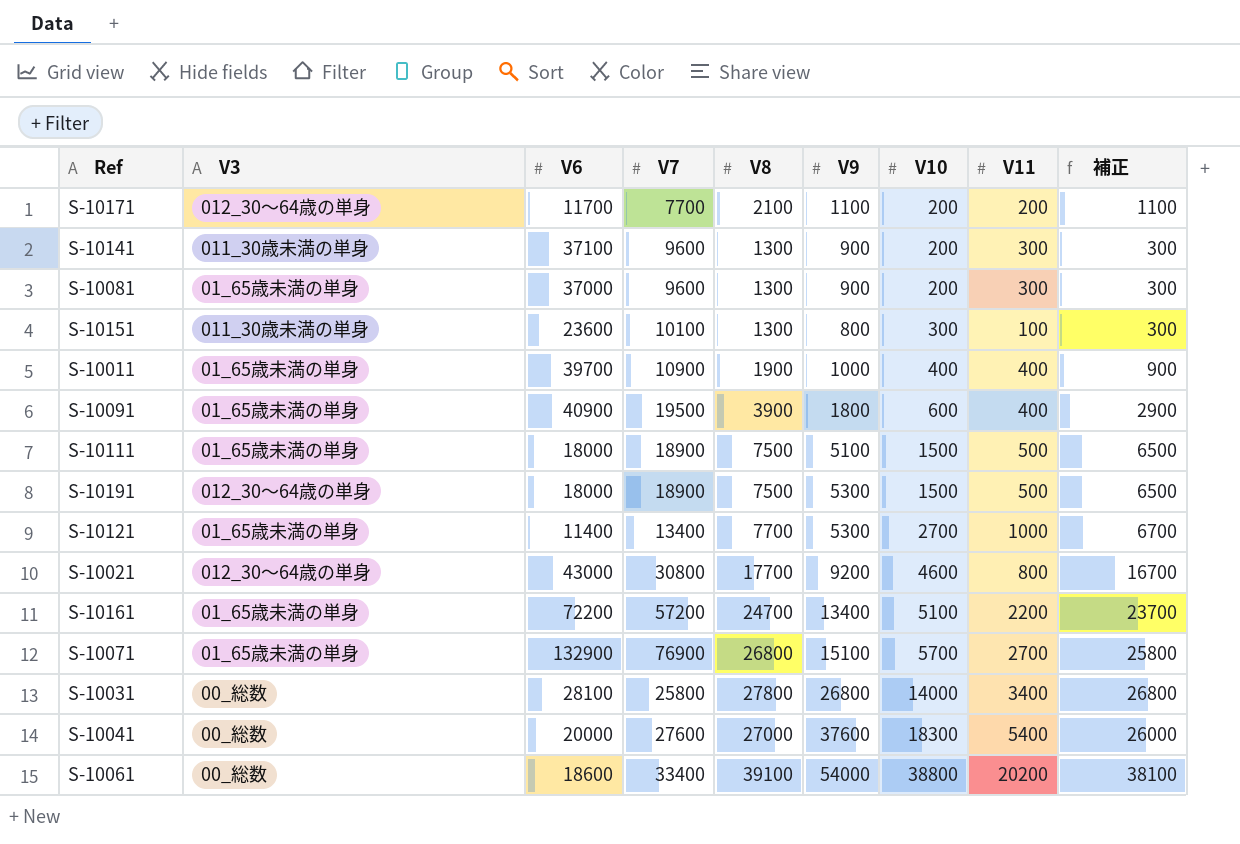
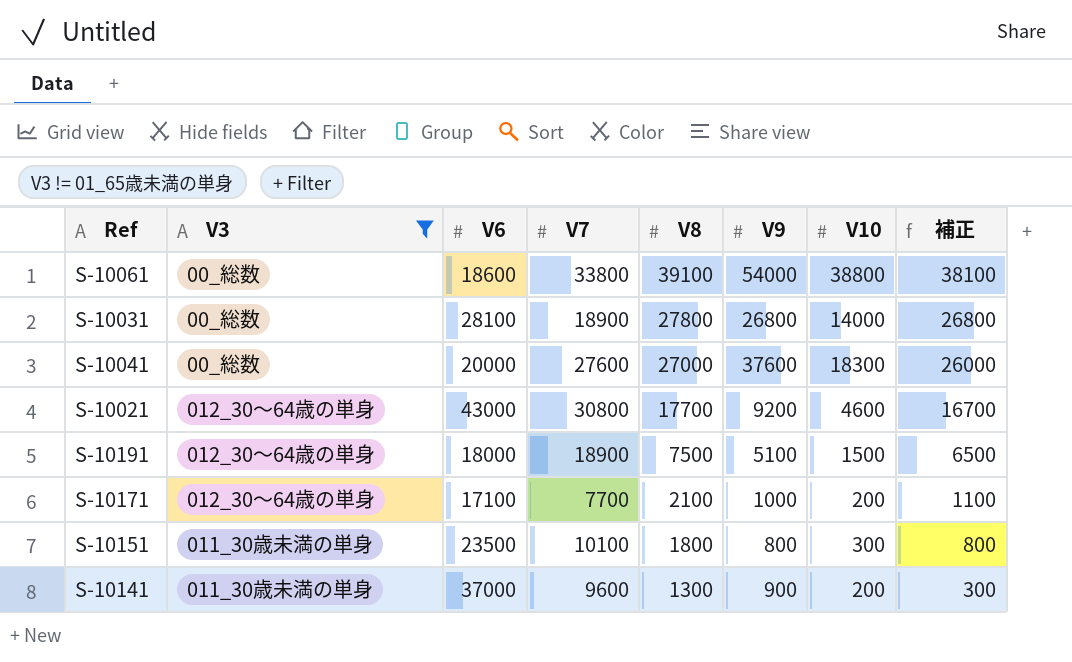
filter: none -> V3 != 01_65歳未満の単身
row order: V10 ascending -> V8 descending
column V11 | position: 8 -> none
S-10061 | V7: 33400 -> 33800
S-10031 | V7: 25800 -> 18900
S-10191 | V9: 5300 -> 5100
S-10171 | V6: 11700 -> 17100
S-10171 | V9: 1100 -> 1000
S-10151 | V6: 23600 -> 23500
S-10151 | V8: 1300 -> 1800
S-10151 | 補正: 300 -> 800
S-10141 | V6: 37100 -> 37000

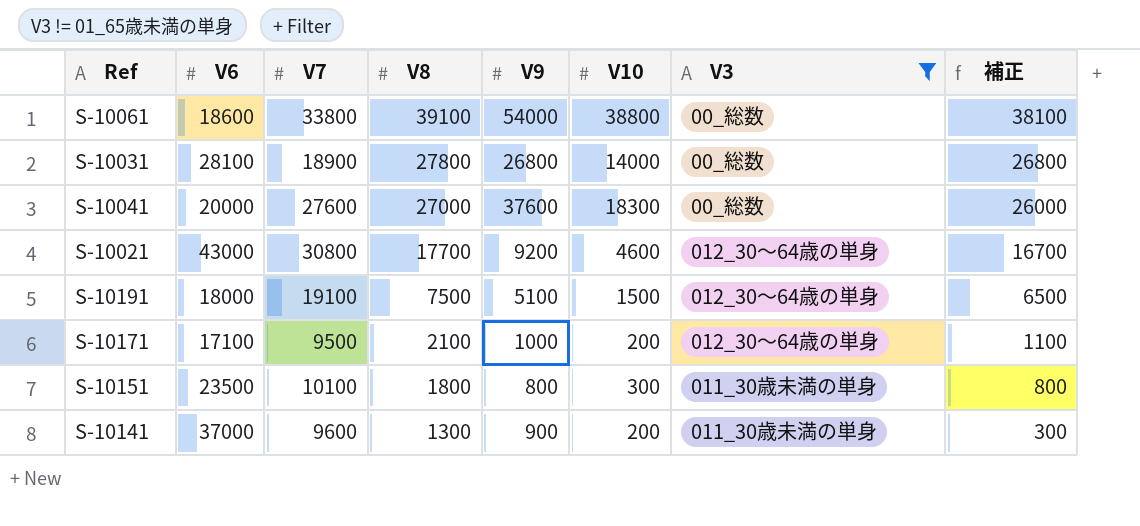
column V3 | position: 2 -> 7
S-10191 | V7: 18900 -> 19100
S-10171 | V7: 7700 -> 9500

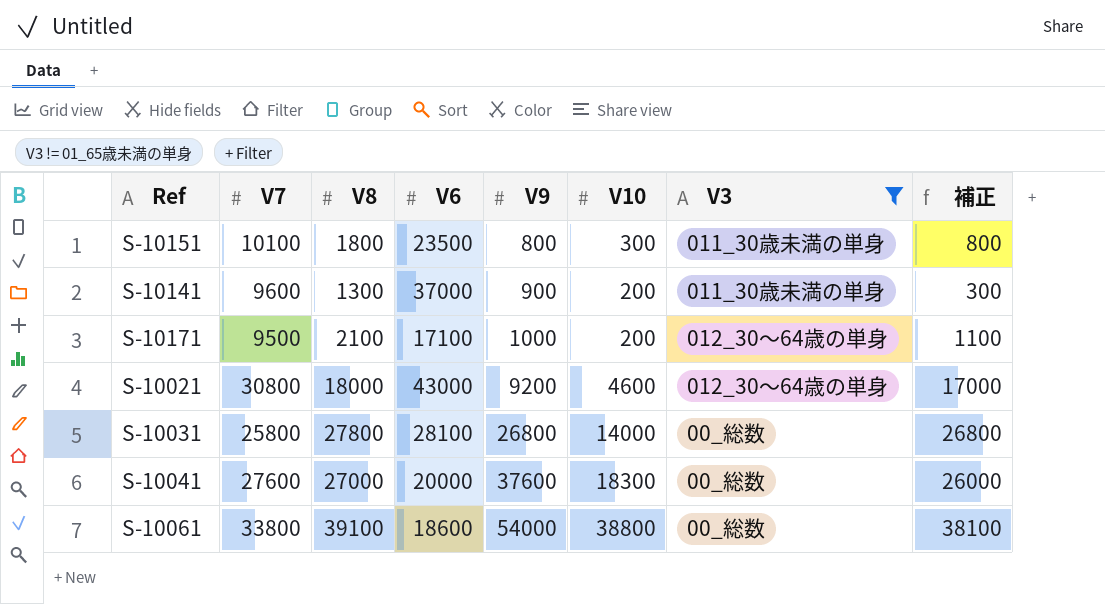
row order: V8 descending -> V9 ascending
column V6 | position: 2 -> 4
row S-10191: 18000 | 19100 | 7500 | 5100 | 1500 | 012_30～64歳の単身 | 6500 -> none
S-10021 | V8: 17700 -> 18000
S-10021 | 補正: 16700 -> 17000
S-10031 | V7: 18900 -> 25800

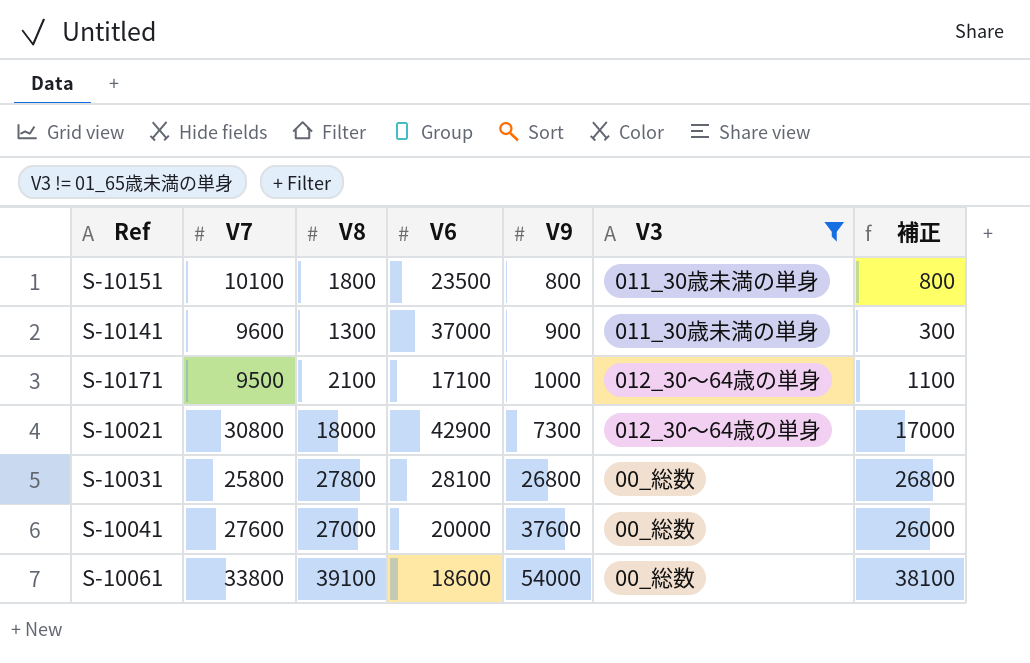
column V10 | position: 6 -> none
S-10021 | V6: 43000 -> 42900
S-10021 | V9: 9200 -> 7300

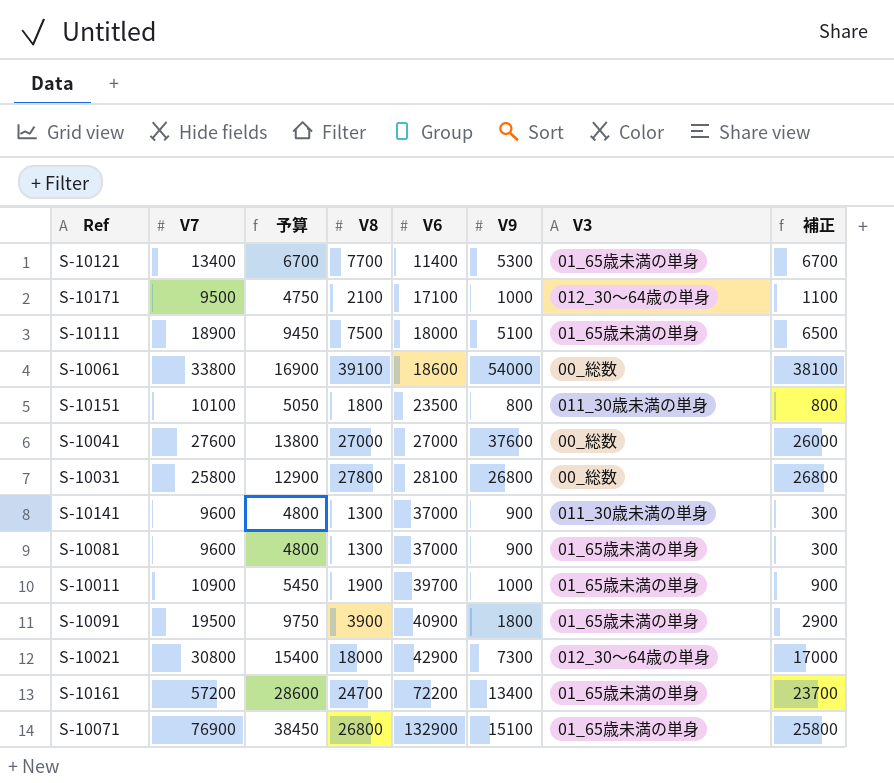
filter: V3 != 01_65歳未満の単身 -> none
row order: V9 ascending -> V6 ascending
column 予算 | formula: none -> [V7] * 0.5
S-10041 | V6: 20000 -> 27000

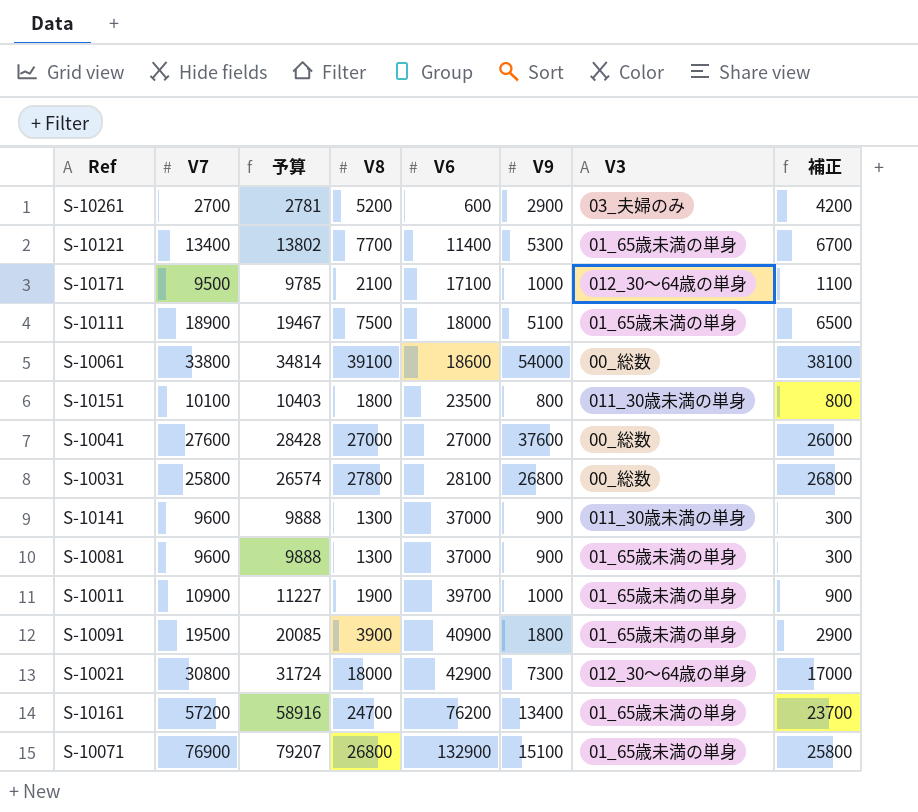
column 予算 | formula: [V7] * 0.5 -> [V7] * 1.03
row S-10261: none -> 2700 | 2781 | 5200 | 600 | 2900 | 03_夫婦のみ | 4200
S-10161 | V6: 72200 -> 76200

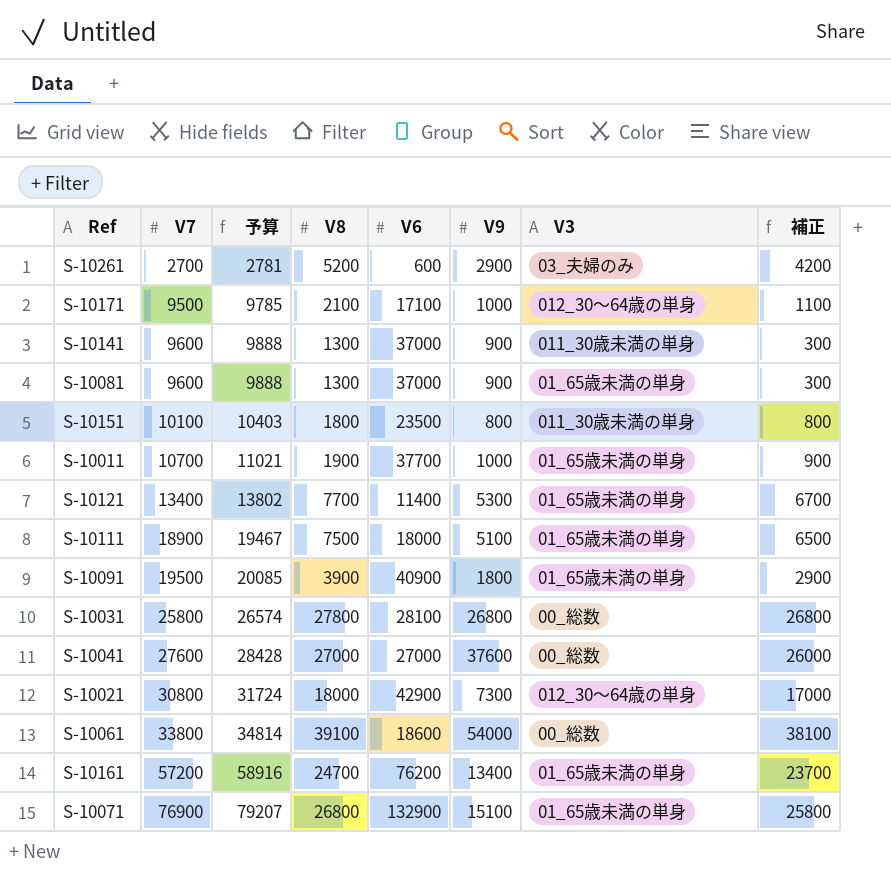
row order: V6 ascending -> V7 ascending
S-10011 | V7: 10900 -> 10700
S-10011 | 予算: 11227 -> 11021
S-10011 | V6: 39700 -> 37700

